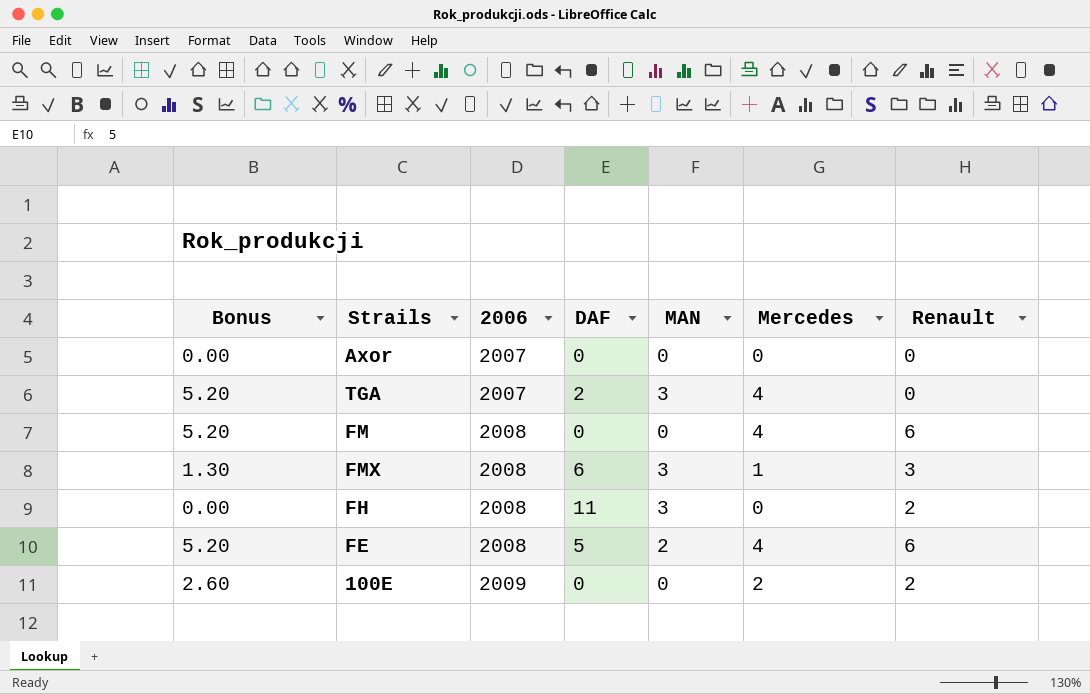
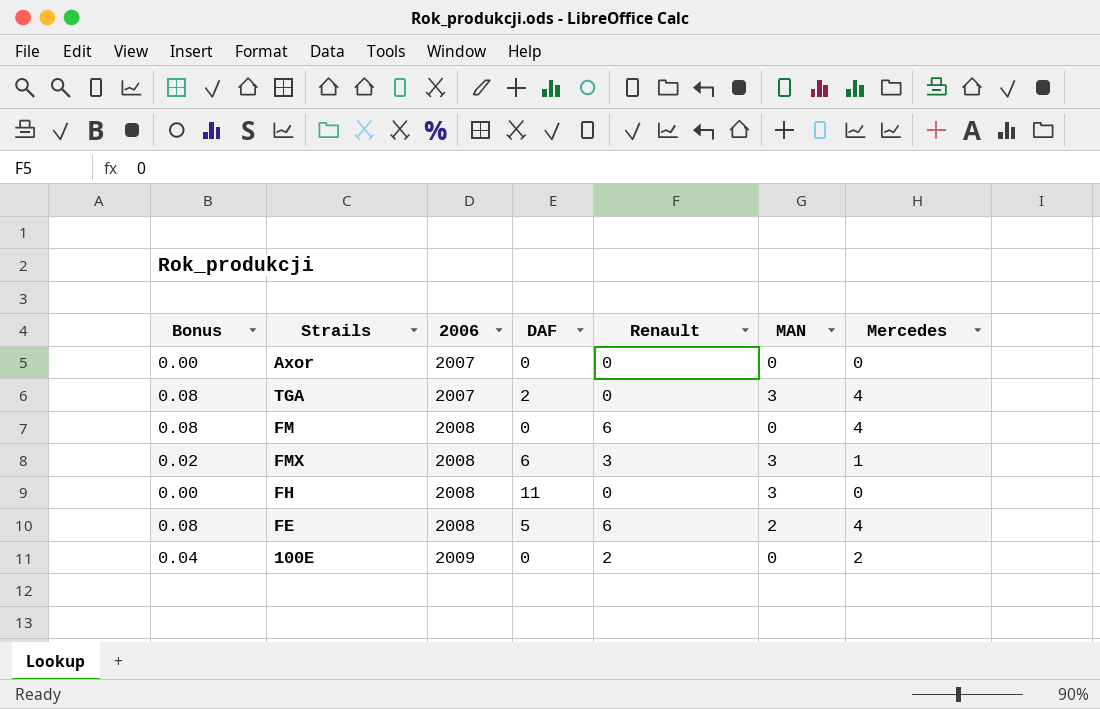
column Bonus | formula: [Mercedes] * 1.3 -> [Mercedes] * 0.02
column Renault | position: 7 -> 5
FH | Renault: 2 -> 0

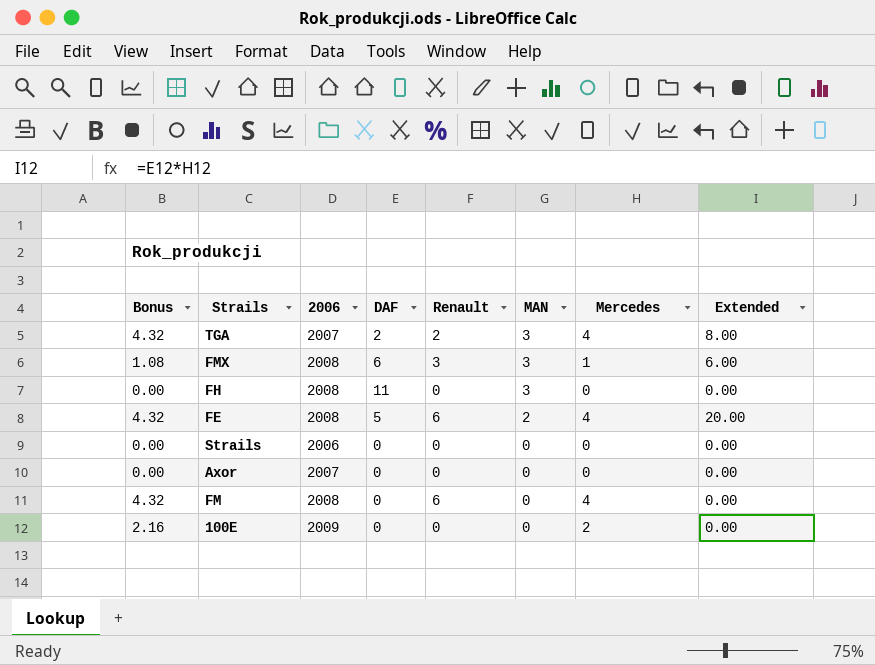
row order: 2006 ascending -> MAN descending
column Bonus | formula: [Mercedes] * 0.02 -> [Mercedes] * 1.08
column Extended | formula: none -> [DAF] * [Mercedes]
TGA | Renault: 0 -> 2
row Strails: none -> 0.00 | 2006 | 0 | 0 | 0 | 0 | 0.00
100E | Renault: 2 -> 0

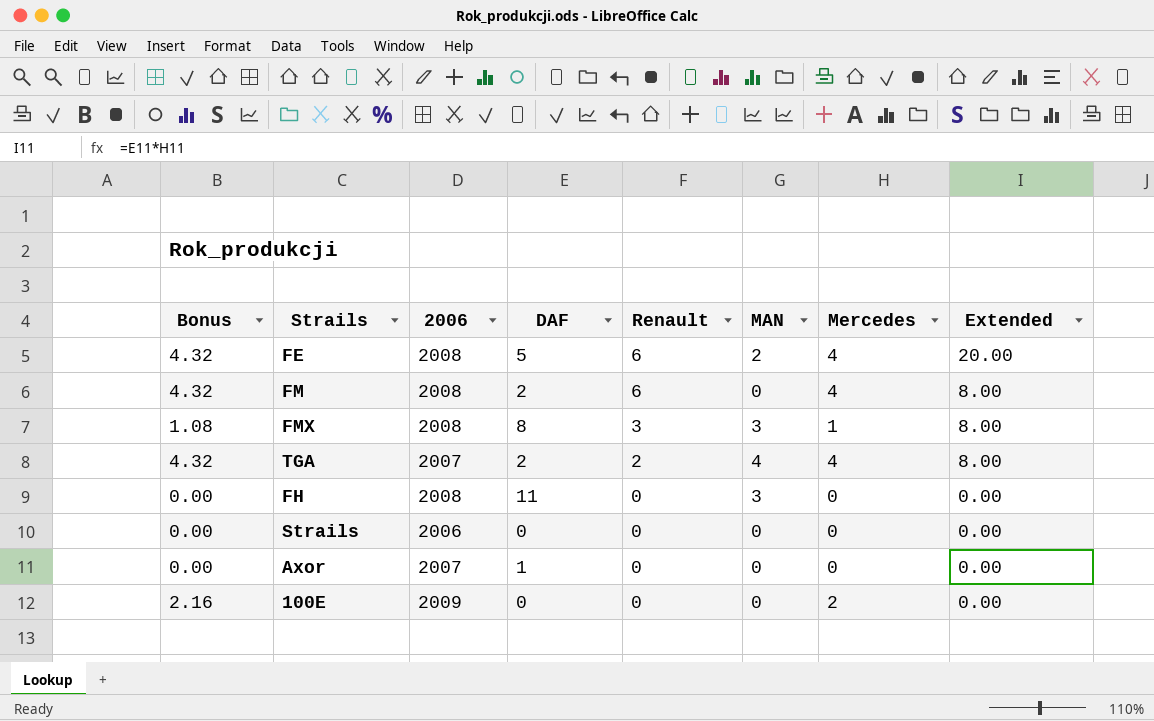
row order: MAN descending -> Renault descending
FM | DAF: 0 -> 2
FM | Extended: 0.00 -> 8.00
FMX | DAF: 6 -> 8
FMX | Extended: 6.00 -> 8.00
TGA | MAN: 3 -> 4
Axor | DAF: 0 -> 1

